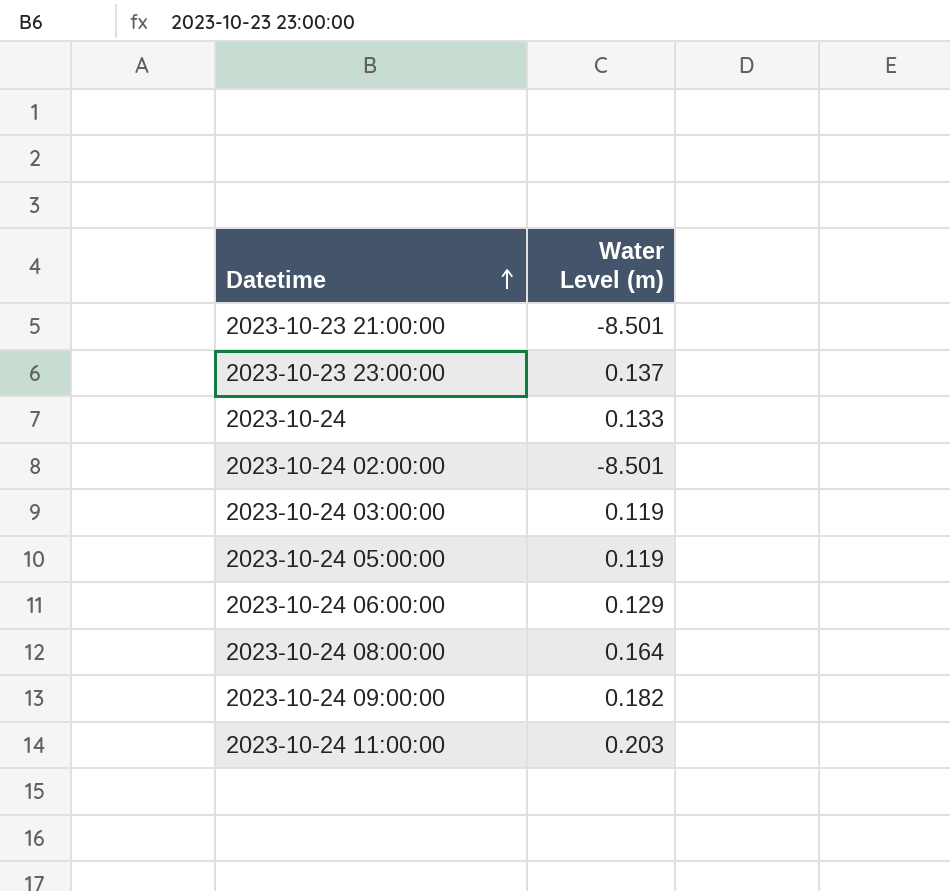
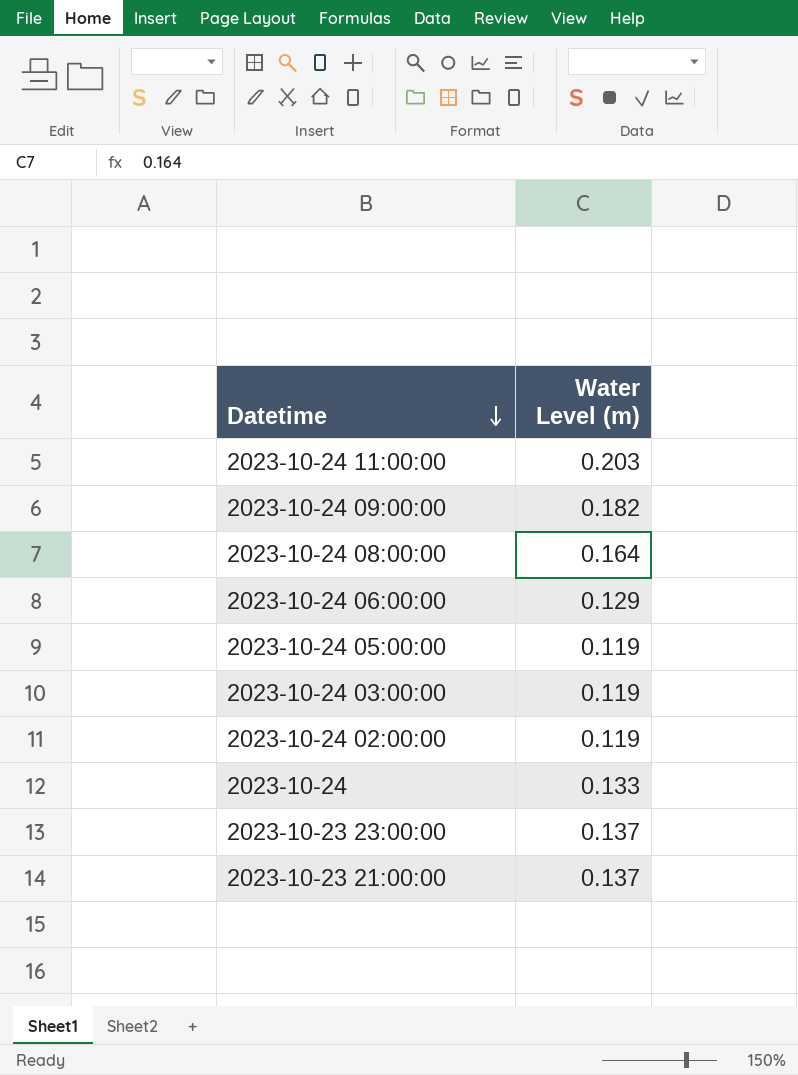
row order: Datetime ascending -> Datetime descending
2023-10-24 02:00:00 | Water Level (m): -8.501 -> 0.119
2023-10-23 21:00:00 | Water Level (m): -8.501 -> 0.137

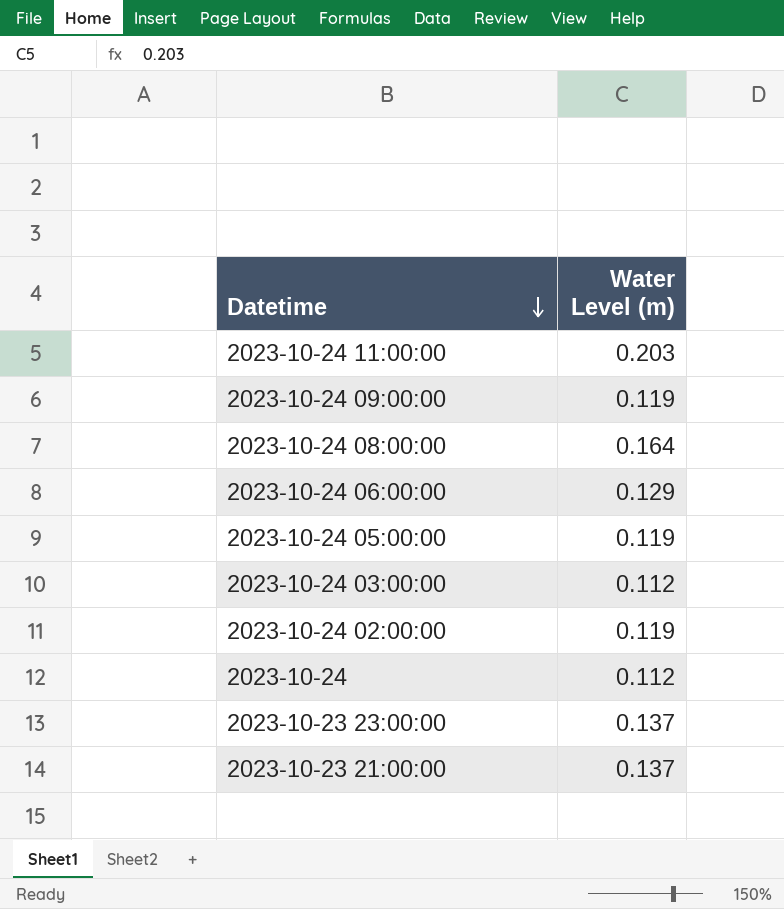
2023-10-24 09:00:00 | Water Level (m): 0.182 -> 0.119
2023-10-24 03:00:00 | Water Level (m): 0.119 -> 0.112
2023-10-24 | Water Level (m): 0.133 -> 0.112

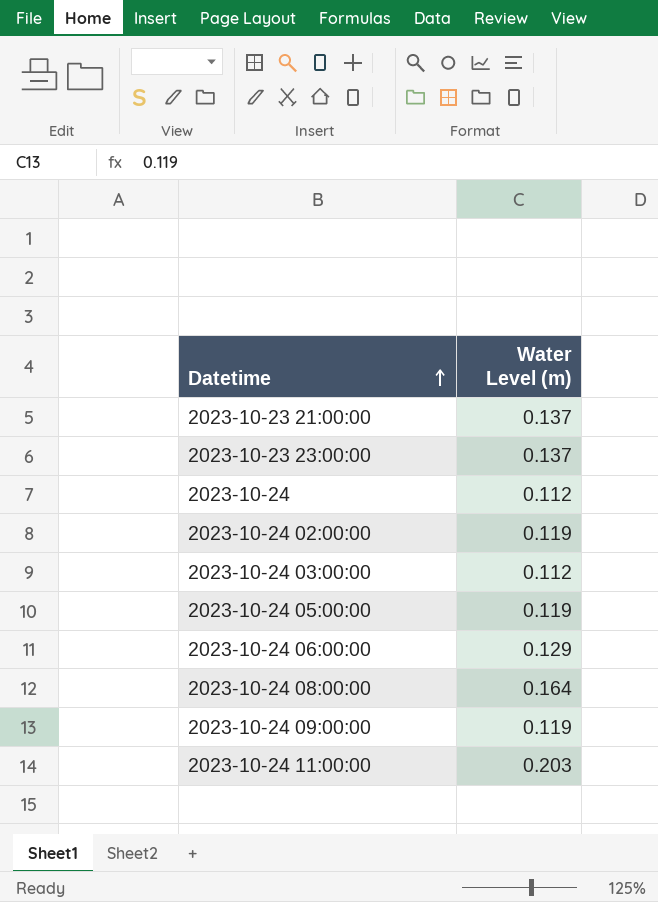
row order: Datetime descending -> Datetime ascending

